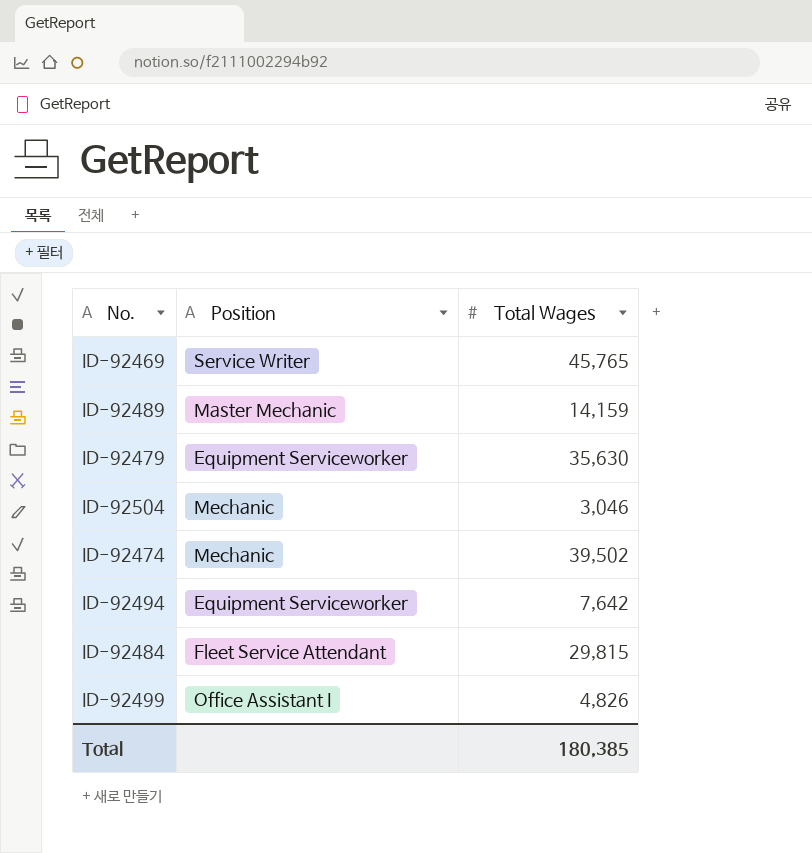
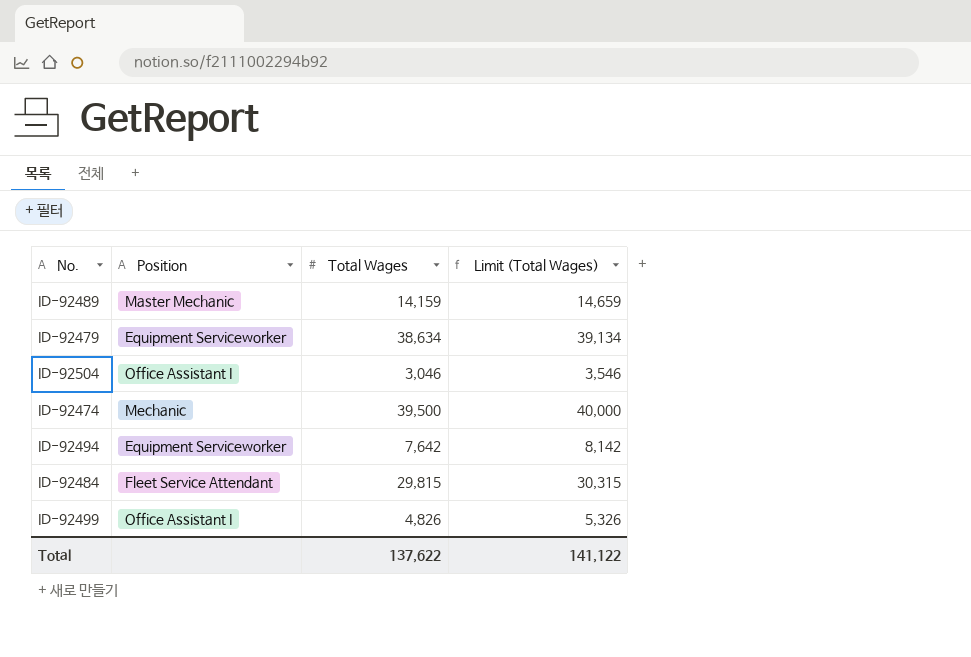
column Limit (Total Wages) | formula: none -> [Total Wages] + 500
row ID-92469: Service Writer | 45,765 -> none
ID-92479 | Total Wages: 35,630 -> 38,634
ID-92504 | Position: Mechanic -> Office Assistant I
ID-92474 | Total Wages: 39,502 -> 39,500
Total | Total Wages: 180,385 -> 137,622

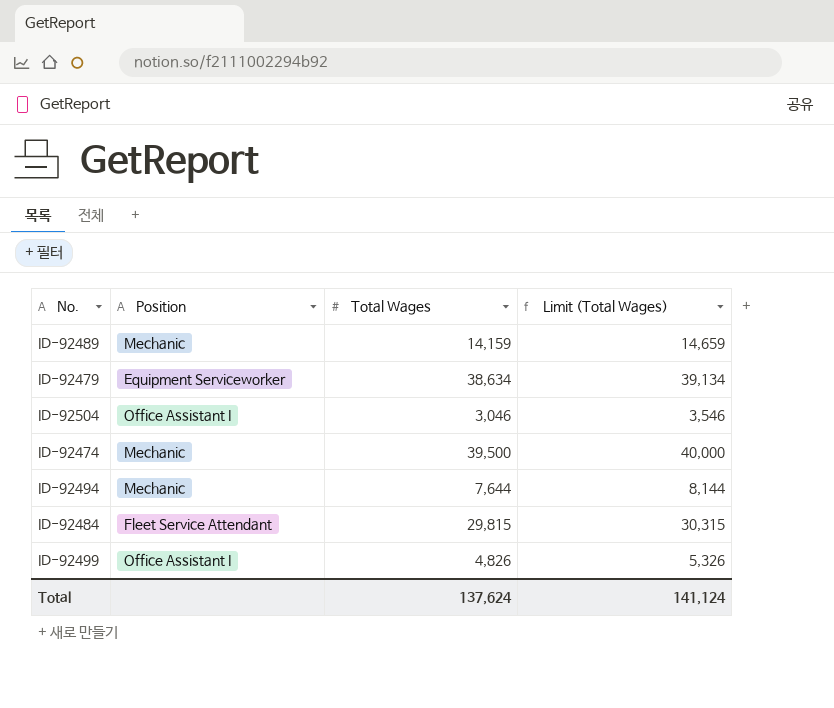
ID-92489 | Position: Master Mechanic -> Mechanic
ID-92494 | Position: Equipment Serviceworker -> Mechanic
ID-92494 | Total Wages: 7,642 -> 7,644
ID-92494 | Limit (Total Wages): 8,142 -> 8,144
Total | Total Wages: 137,622 -> 137,624
Total | Limit (Total Wages): 141,122 -> 141,124

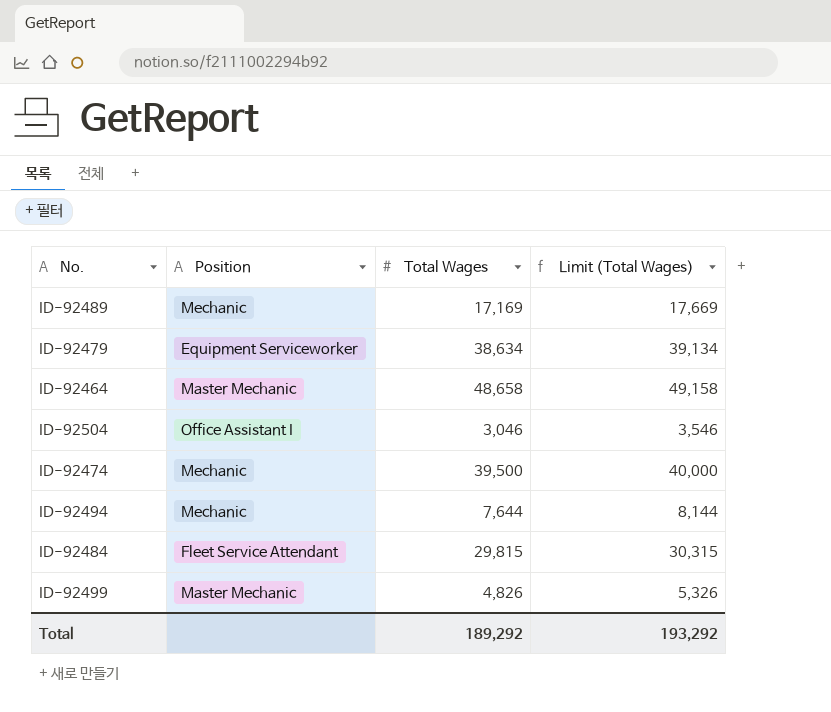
ID-92489 | Total Wages: 14,159 -> 17,169
ID-92489 | Limit (Total Wages): 14,659 -> 17,669
row ID-92464: none -> Master Mechanic | 48,658 | 49,158
ID-92499 | Position: Office Assistant I -> Master Mechanic
Total | Total Wages: 137,624 -> 189,292
Total | Limit (Total Wages): 141,124 -> 193,292

